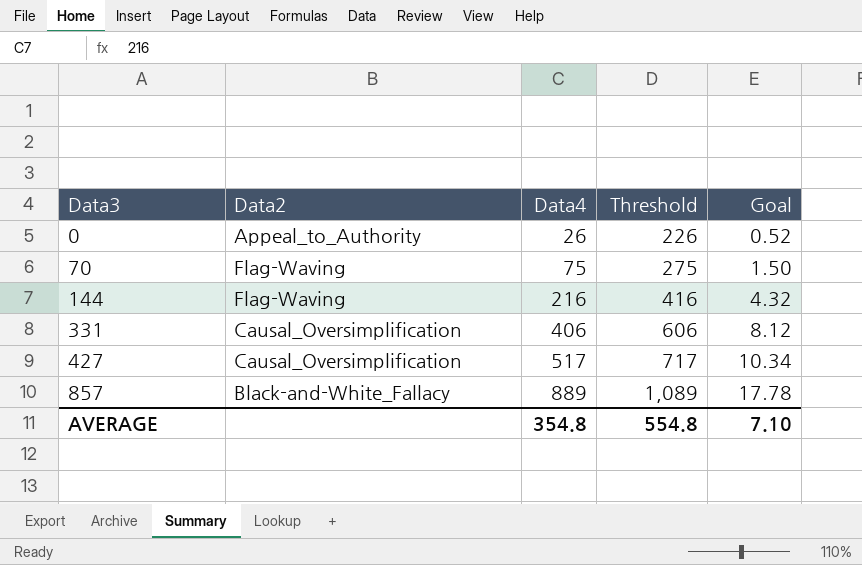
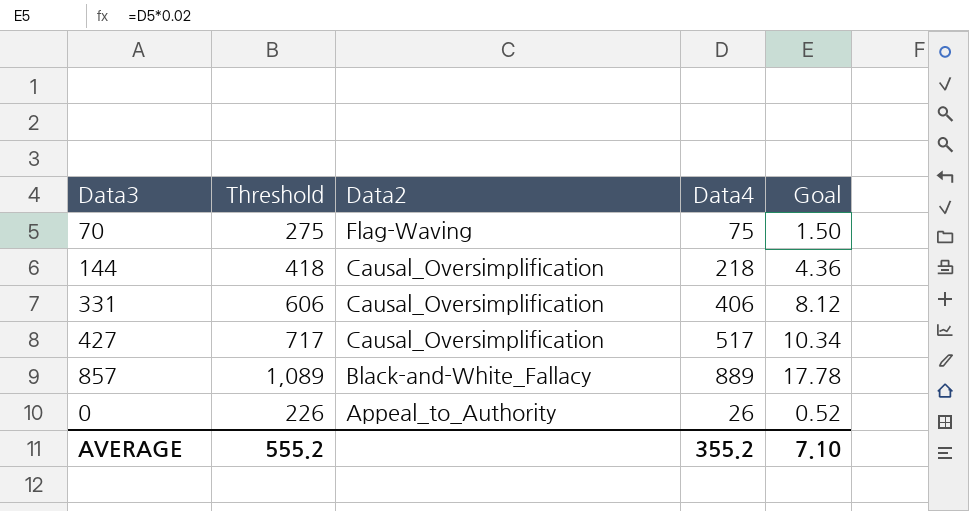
row order: Data3 ascending -> Data2 descending
column Threshold | position: 4 -> 2
144 | Threshold: 416 -> 418
144 | Data2: Flag-Waving -> Causal_Oversimplification
144 | Data4: 216 -> 218
144 | Goal: 4.32 -> 4.36
AVERAGE | Threshold: 554.8 -> 555.2
AVERAGE | Data4: 354.8 -> 355.2

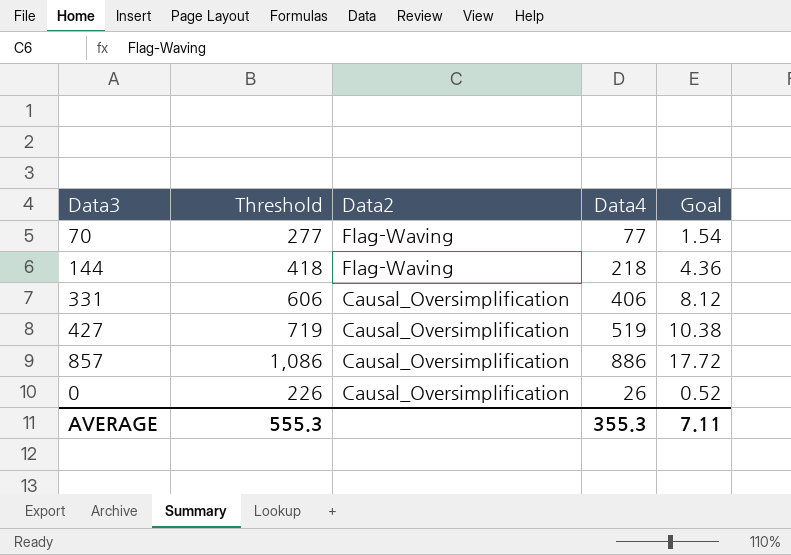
70 | Threshold: 275 -> 277
70 | Data4: 75 -> 77
70 | Goal: 1.50 -> 1.54
144 | Data2: Causal_Oversimplification -> Flag-Waving
427 | Threshold: 717 -> 719
427 | Data4: 517 -> 519
427 | Goal: 10.34 -> 10.38
857 | Threshold: 1,089 -> 1,086
857 | Data2: Black-and-White_Fallacy -> Causal_Oversimplification
857 | Data4: 889 -> 886
857 | Goal: 17.78 -> 17.72
0 | Data2: Appeal_to_Authority -> Causal_Oversimplification
AVERAGE | Threshold: 555.2 -> 555.3
AVERAGE | Data4: 355.2 -> 355.3
AVERAGE | Goal: 7.10 -> 7.11

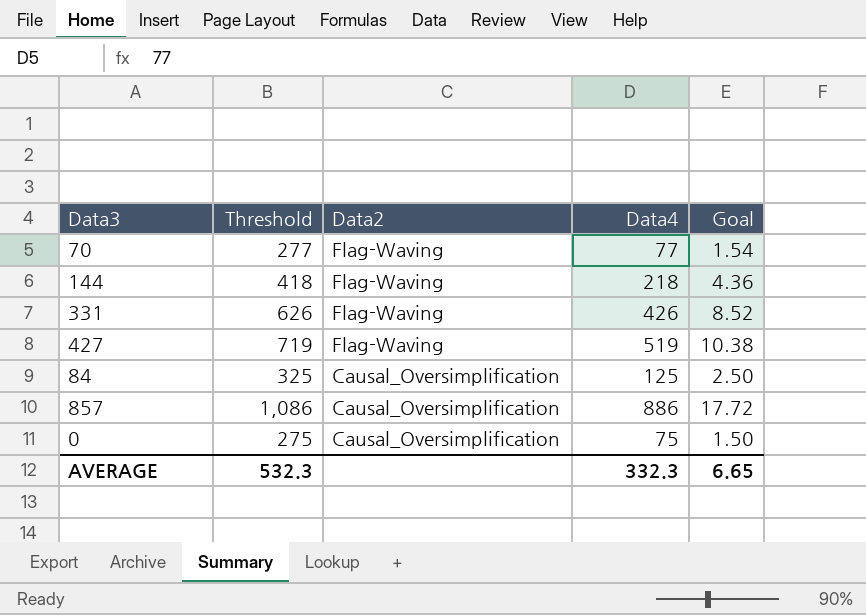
331 | Threshold: 606 -> 626
331 | Data2: Causal_Oversimplification -> Flag-Waving
331 | Data4: 406 -> 426
331 | Goal: 8.12 -> 8.52
427 | Data2: Causal_Oversimplification -> Flag-Waving
row 84: none -> 325 | Causal_Oversimplification | 125 | 2.50
0 | Threshold: 226 -> 275
0 | Data4: 26 -> 75
0 | Goal: 0.52 -> 1.50
AVERAGE | Threshold: 555.3 -> 532.3
AVERAGE | Data4: 355.3 -> 332.3
AVERAGE | Goal: 7.11 -> 6.65

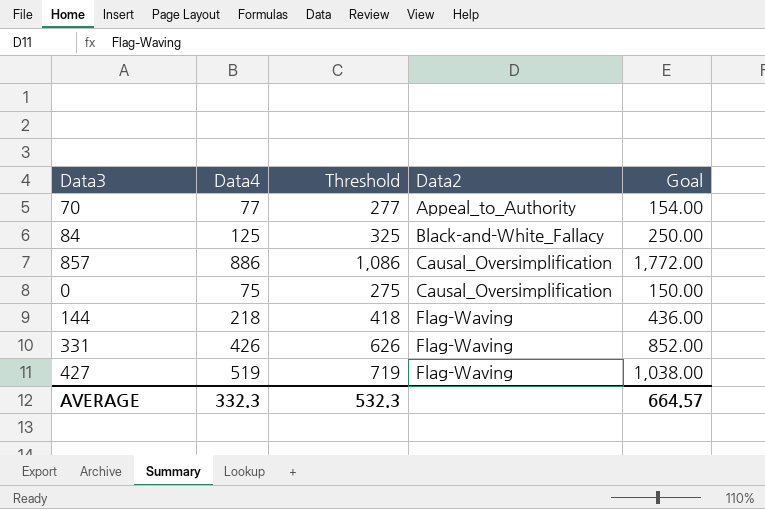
row order: Data2 descending -> Data2 ascending
column Data4 | position: 4 -> 2
column Goal | formula: [Data4] * 0.02 -> [Data4] * 2
70 | Data2: Flag-Waving -> Appeal_to_Authority
84 | Data2: Causal_Oversimplification -> Black-and-White_Fallacy
AVERAGE | Goal: 6.65 -> 664.57

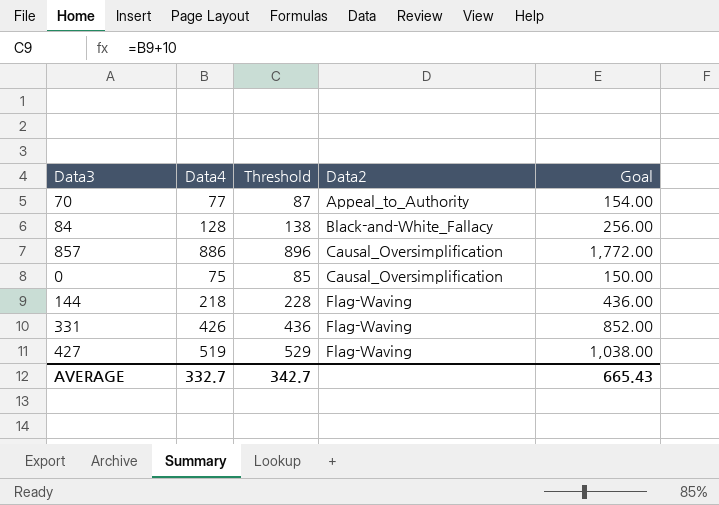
column Threshold | formula: [Data4] + 200 -> [Data4] + 10
84 | Data4: 125 -> 128
84 | Goal: 250.00 -> 256.00
AVERAGE | Data4: 332.3 -> 332.7
AVERAGE | Threshold: 532.3 -> 342.7
AVERAGE | Goal: 664.57 -> 665.43

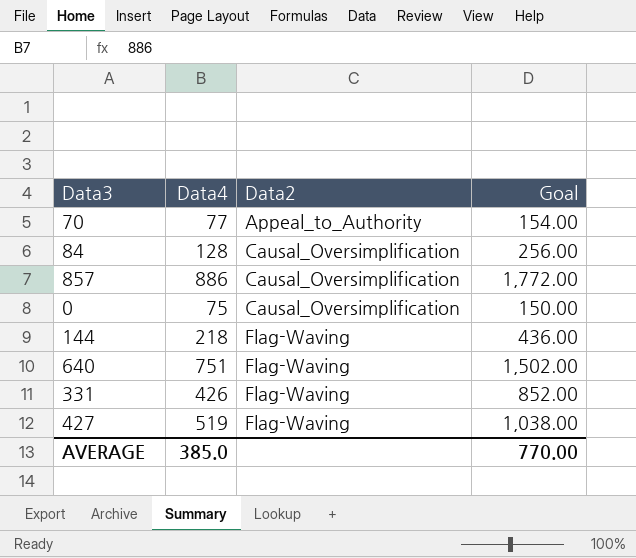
column Threshold | formula: [Data4] + 10 -> none
84 | Data2: Black-and-White_Fallacy -> Causal_Oversimplification
row 640: none -> 751 | Flag-Waving | 1,502.00
AVERAGE | Data4: 332.7 -> 385.0
AVERAGE | Goal: 665.43 -> 770.00

